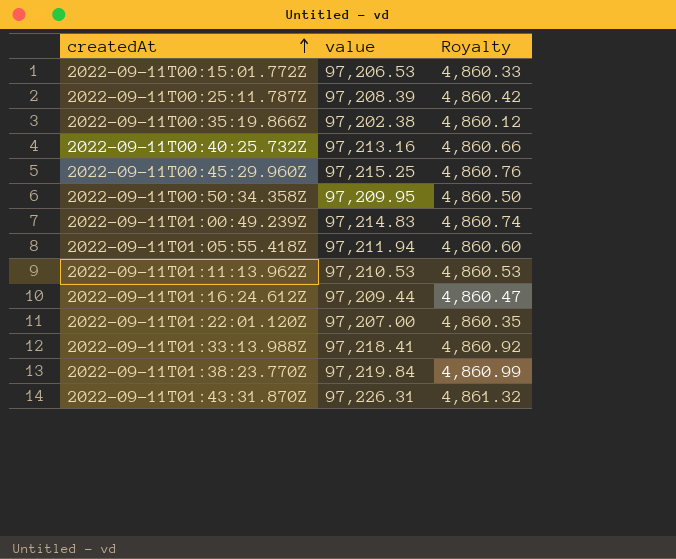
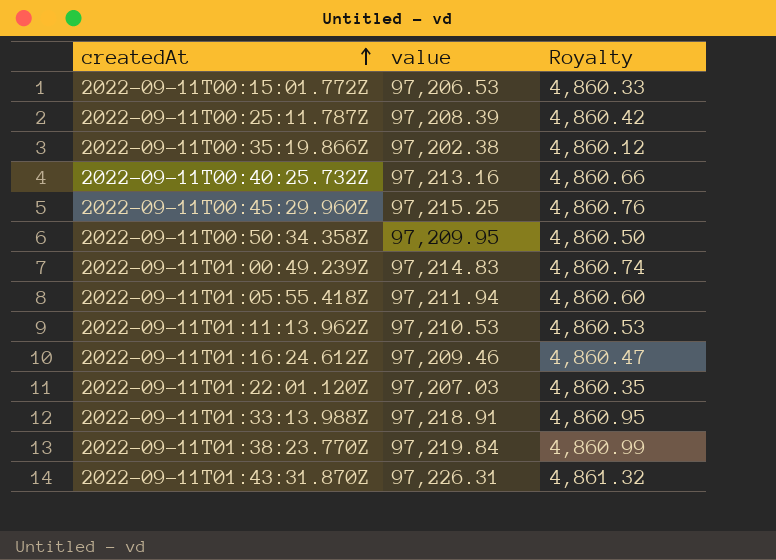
2022-09-11T01:16:24.612Z | value: 97,209.44 -> 97,209.46
2022-09-11T01:22:01.120Z | value: 97,207.00 -> 97,207.03
2022-09-11T01:33:13.988Z | value: 97,218.41 -> 97,218.91
2022-09-11T01:33:13.988Z | Royalty: 4,860.92 -> 4,860.95

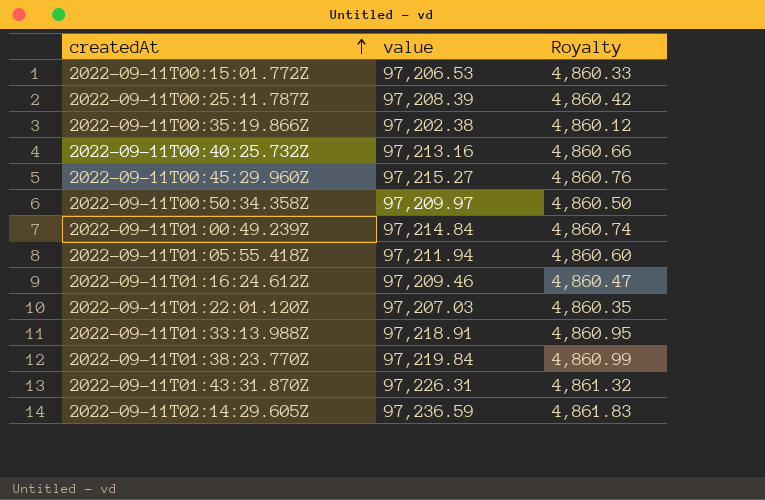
row 2022-09-11T01:11:13.962Z: 97,210.53 | 4,860.53 -> none
2022-09-11T00:45:29.960Z | value: 97,215.25 -> 97,215.27
2022-09-11T00:50:34.358Z | value: 97,209.95 -> 97,209.97
2022-09-11T01:00:49.239Z | value: 97,214.83 -> 97,214.84
row 2022-09-11T02:14:29.605Z: none -> 97,236.59 | 4,861.83

